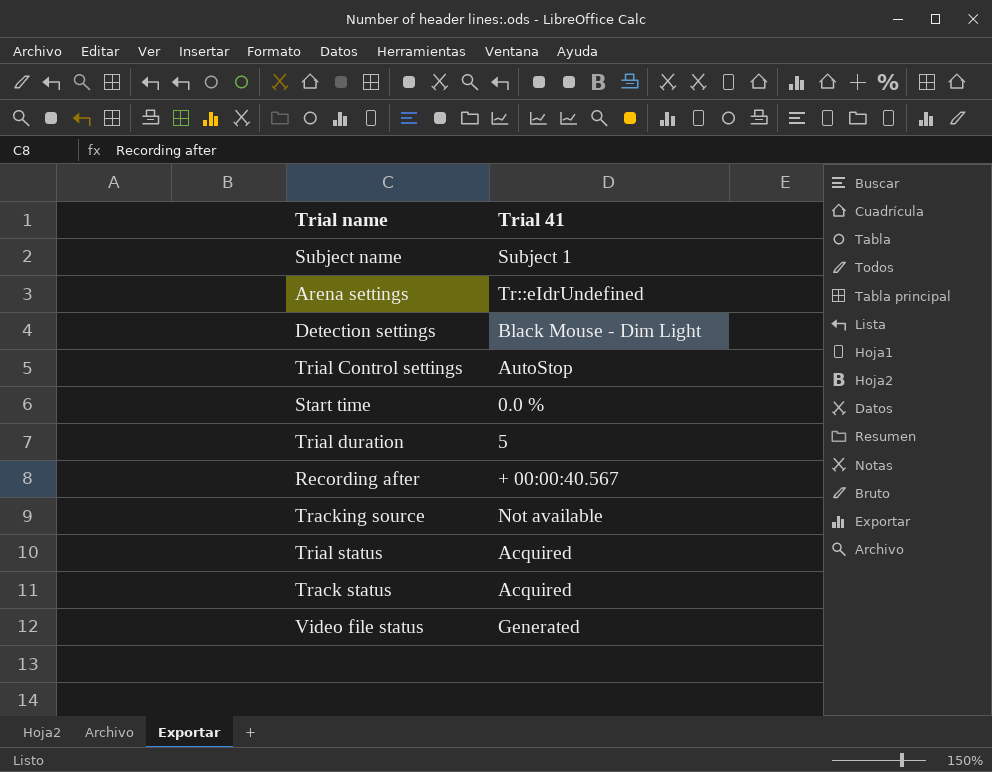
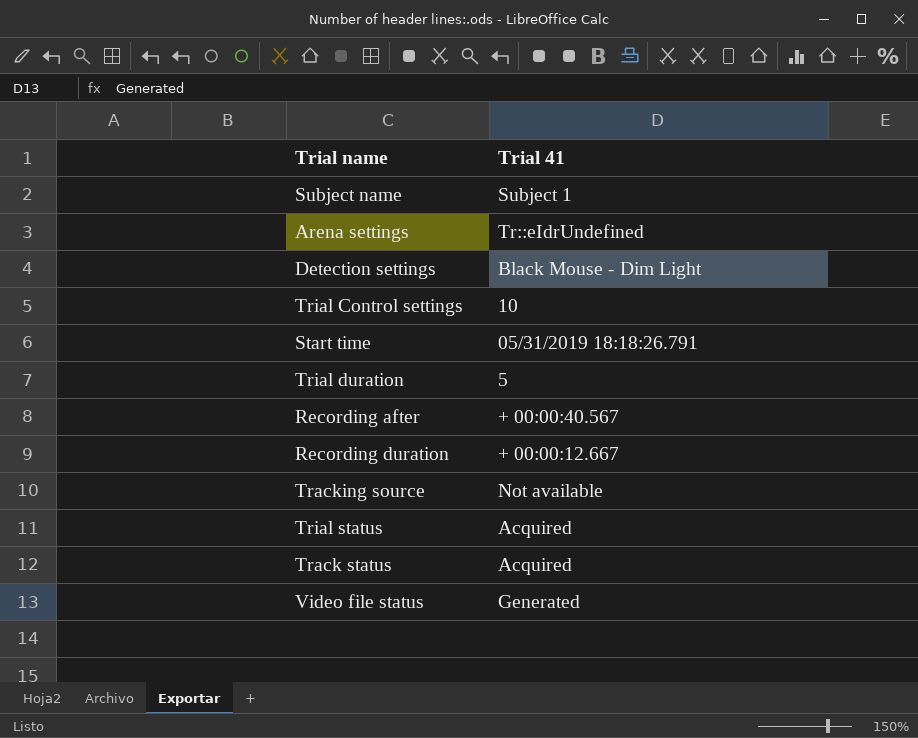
Trial Control settings | Trial 41: AutoStop -> 10
Start time | Trial 41: 0.0 % -> 05/31/2019 18:18:26.791
row Recording duration: none -> + 00:00:12.667

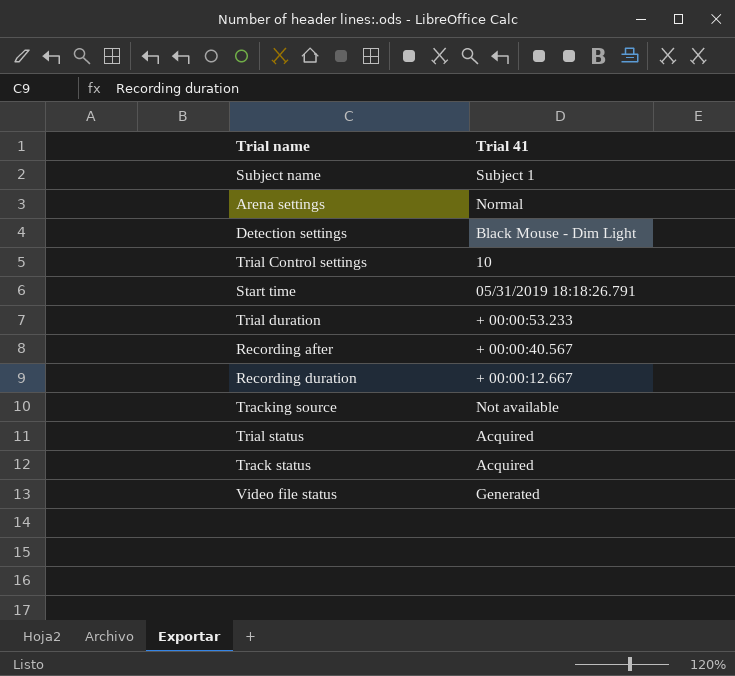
Arena settings | Trial 41: Tr::eIdrUndefined -> Normal
Trial duration | Trial 41: 5 -> + 00:00:53.233

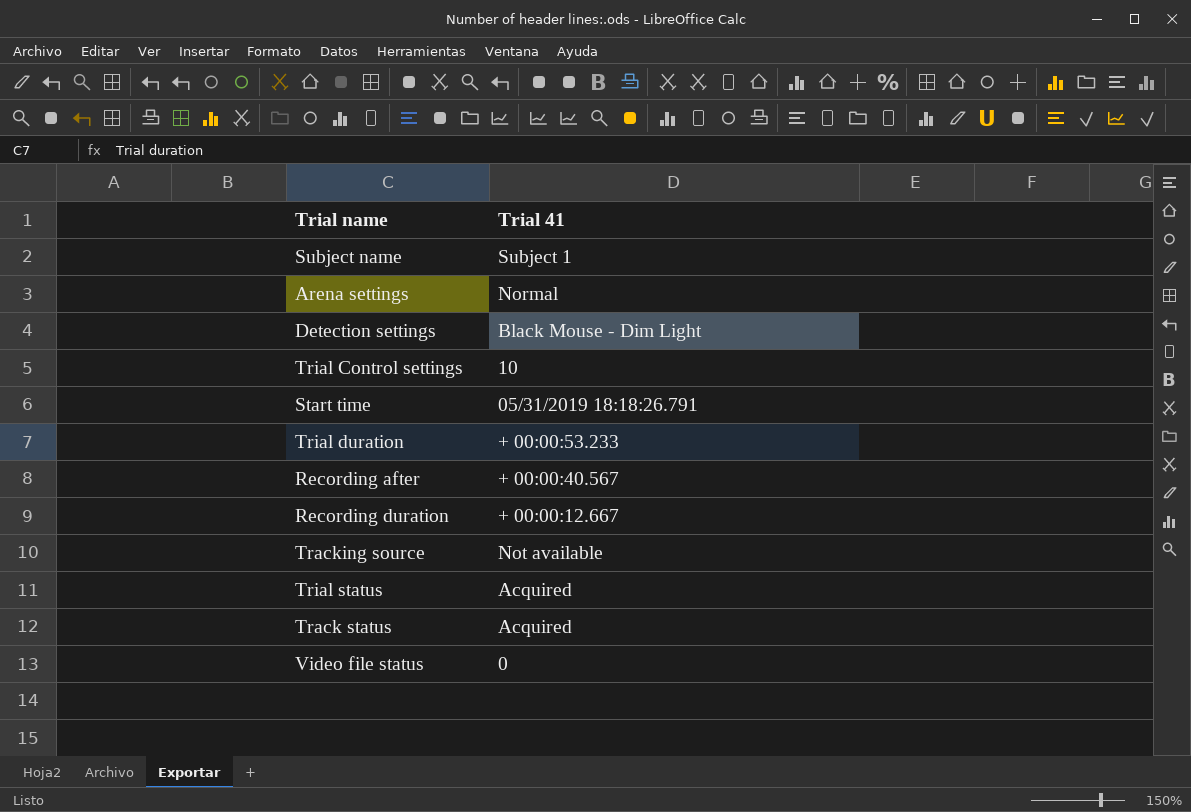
Video file status | Trial 41: Generated -> 0

